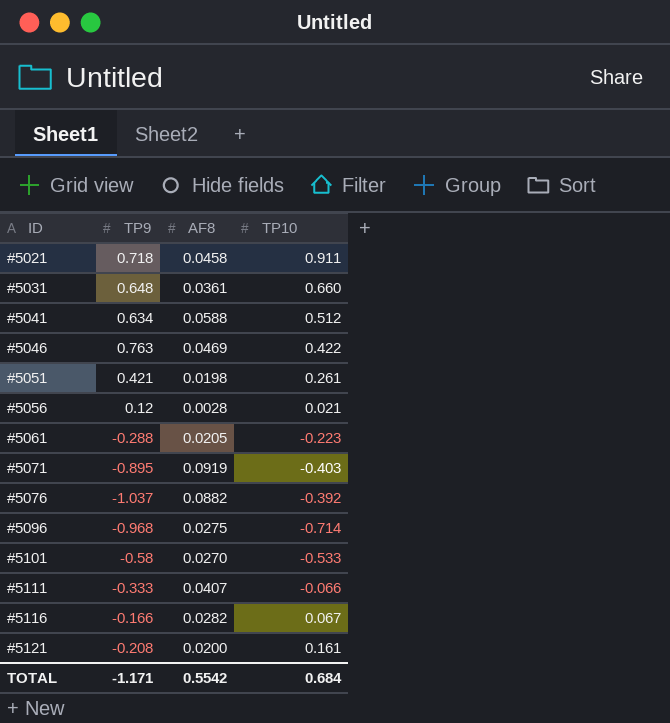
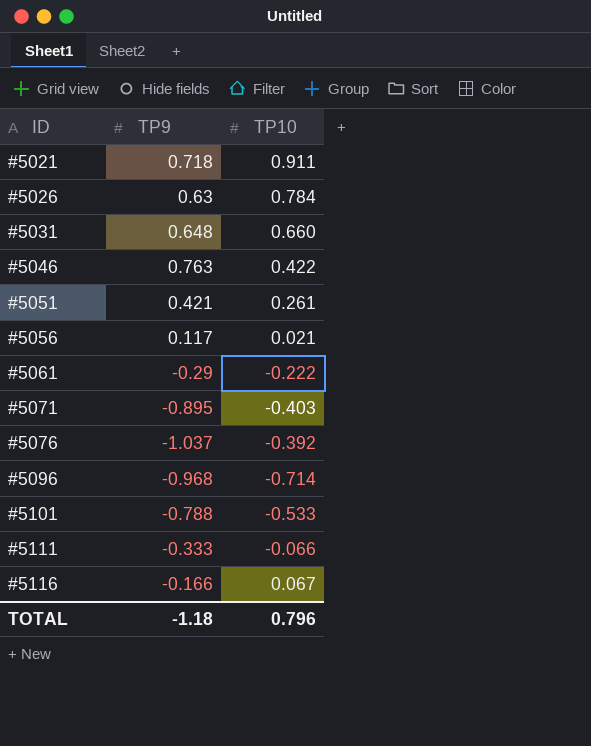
column AF8 | position: 3 -> none
row #5041: 0.634 | 0.0588 | 0.512 -> none
row #5121: -0.208 | 0.0200 | 0.161 -> none
row #5026: none -> 0.63 | 0.784
#5056 | TP9: 0.12 -> 0.117
#5061 | TP9: -0.288 -> -0.29
#5061 | TP10: -0.223 -> -0.222
#5101 | TP9: -0.58 -> -0.788
TOTAL | TP9: -1.171 -> -1.18
TOTAL | TP10: 0.684 -> 0.796

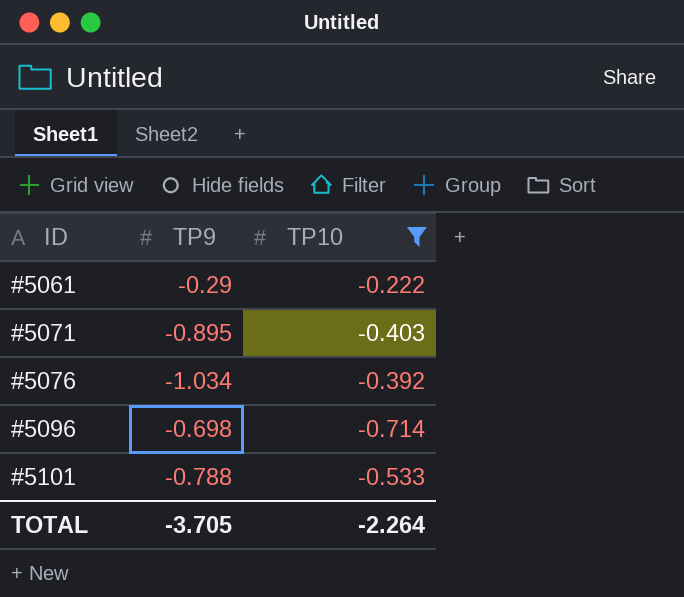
filter: none -> TP10 <= -0.222
#5076 | TP9: -1.037 -> -1.034
#5096 | TP9: -0.968 -> -0.698
TOTAL | TP9: -1.18 -> -3.705
TOTAL | TP10: 0.796 -> -2.264

